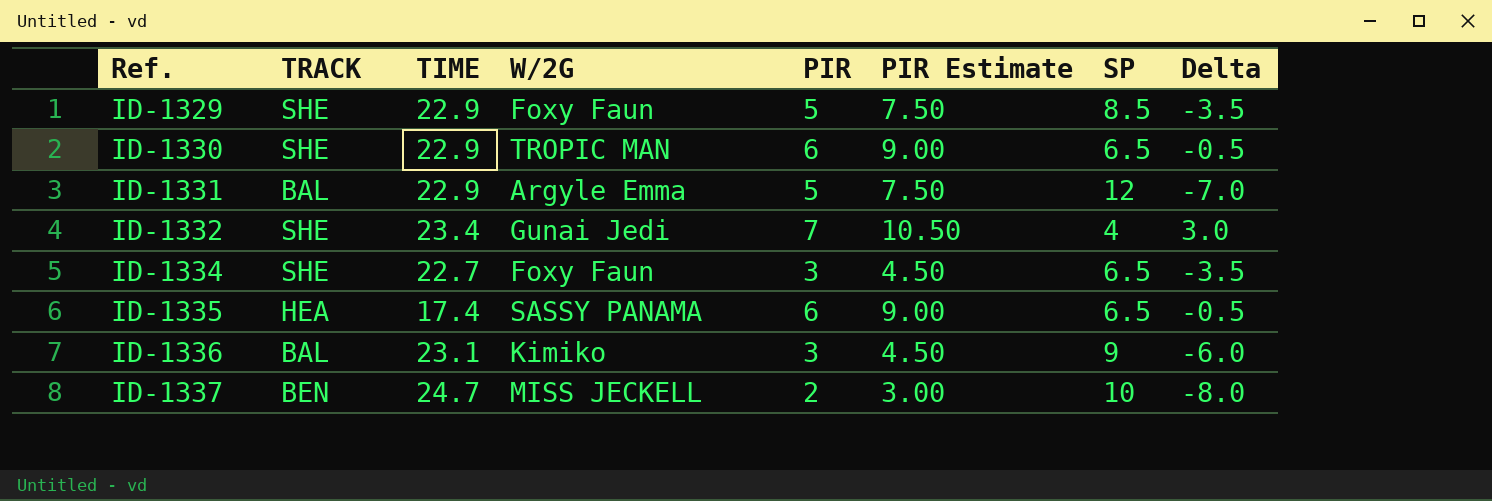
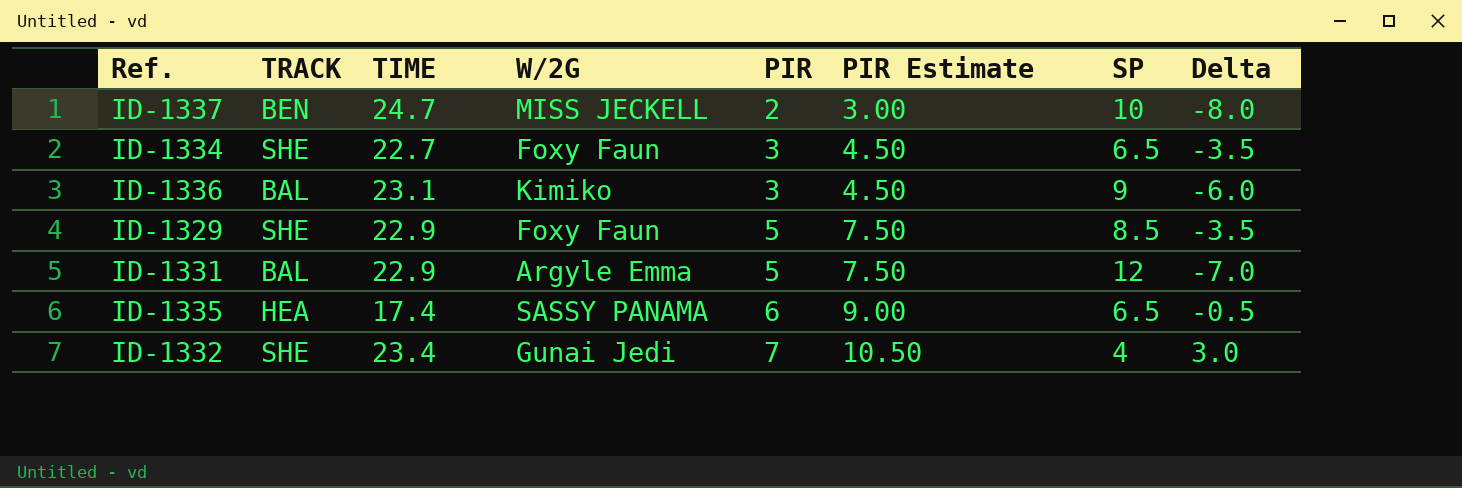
row order: Ref. ascending -> PIR ascending
row ID-1330: SHE | 22.9 | TROPIC MAN | 6 | 9.00 | 6.5 | -0.5 -> none

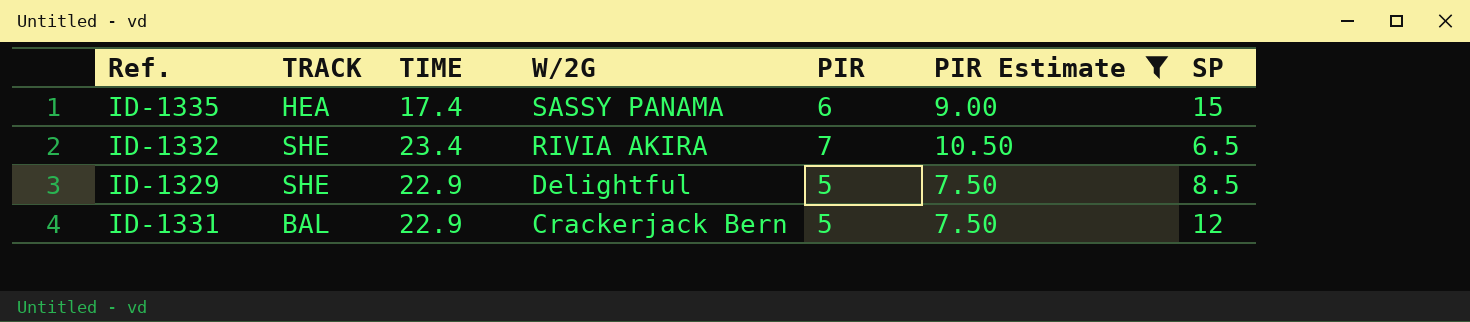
filter: none -> PIR Estimate >= 7.50
row order: PIR ascending -> W/2G descending
column Delta | formula: [PIR] - [SP] -> none
ID-1335 | SP: 6.5 -> 15
ID-1332 | W/2G: Gunai Jedi -> RIVIA AKIRA
ID-1332 | SP: 4 -> 6.5
ID-1329 | W/2G: Foxy Faun -> Delightful
ID-1331 | W/2G: Argyle Emma -> Crackerjack Bern

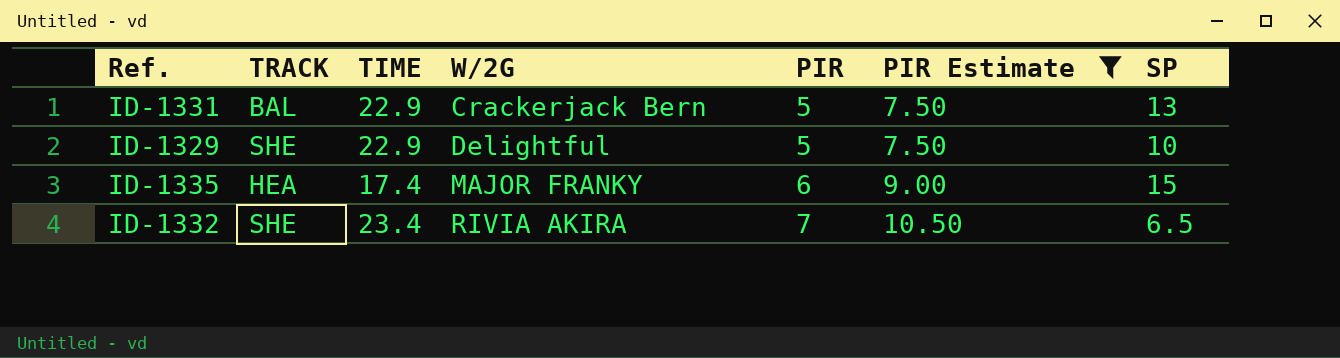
row order: W/2G descending -> W/2G ascending
ID-1331 | SP: 12 -> 13
ID-1329 | SP: 8.5 -> 10
ID-1335 | W/2G: SASSY PANAMA -> MAJOR FRANKY

